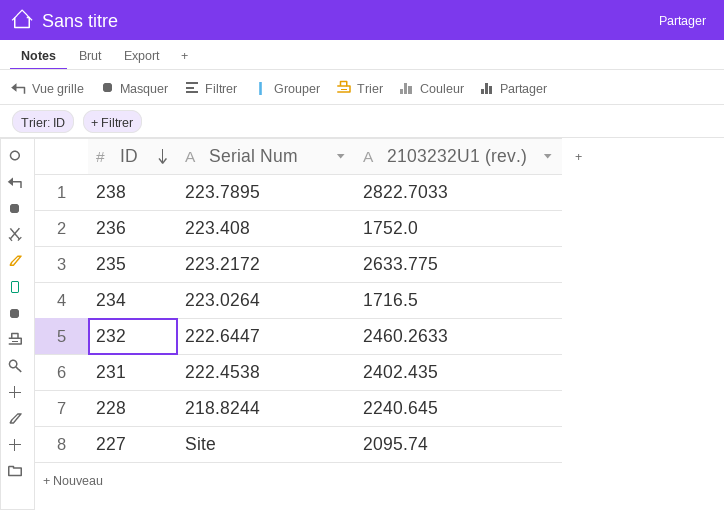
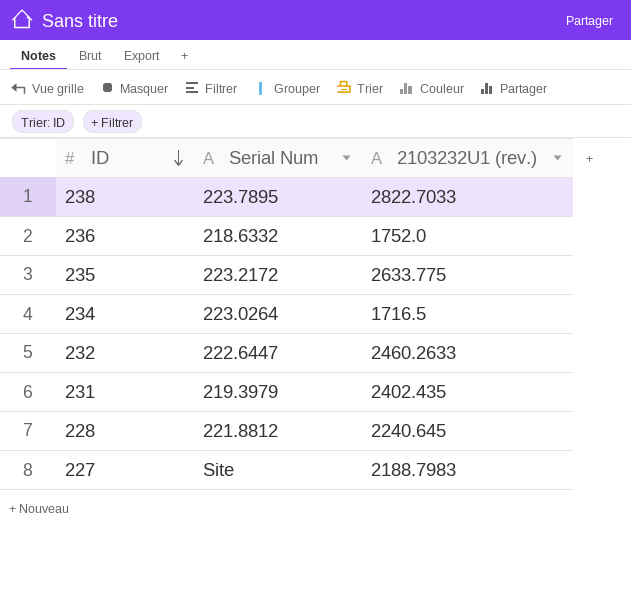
236 | Serial Num: 223.408 -> 218.6332
231 | Serial Num: 222.4538 -> 219.3979
228 | Serial Num: 218.8244 -> 221.8812
227 | 2103232U1 (rev.): 2095.74 -> 2188.7983

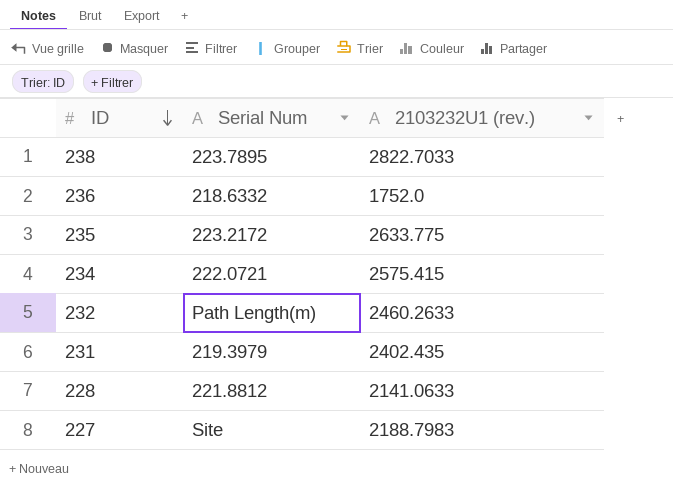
234 | Serial Num: 223.0264 -> 222.0721
234 | 2103232U1 (rev.): 1716.5 -> 2575.415
232 | Serial Num: 222.6447 -> Path Length(m)
228 | 2103232U1 (rev.): 2240.645 -> 2141.0633

